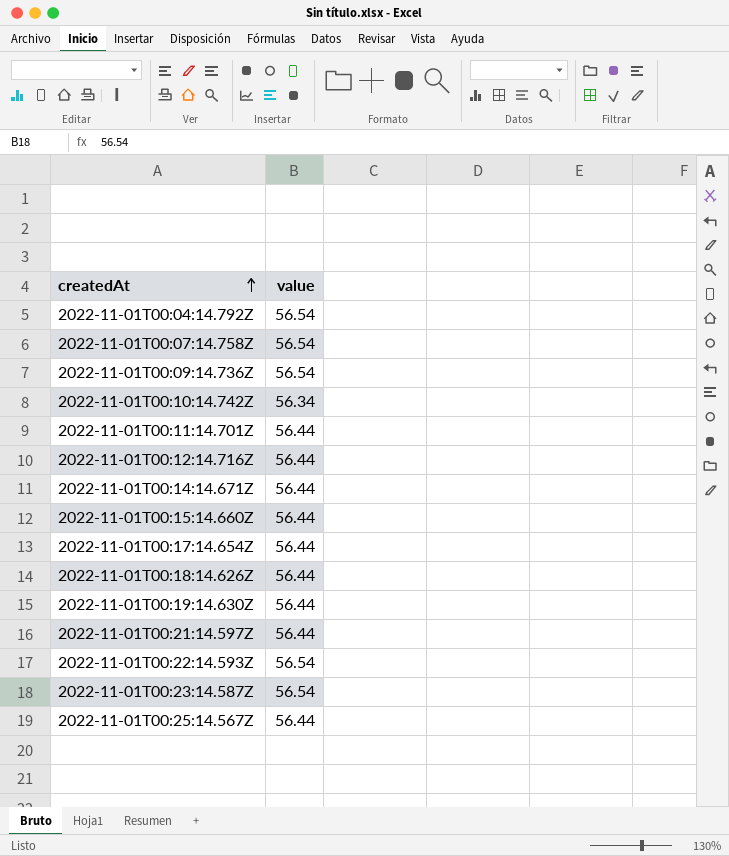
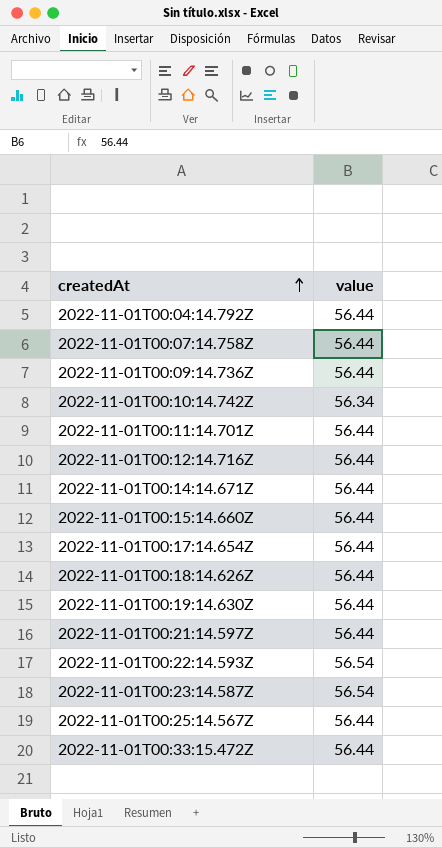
2022-11-01T00:04:14.792Z | value: 56.54 -> 56.44
2022-11-01T00:07:14.758Z | value: 56.54 -> 56.44
2022-11-01T00:09:14.736Z | value: 56.54 -> 56.44
row 2022-11-01T00:33:15.472Z: none -> 56.44

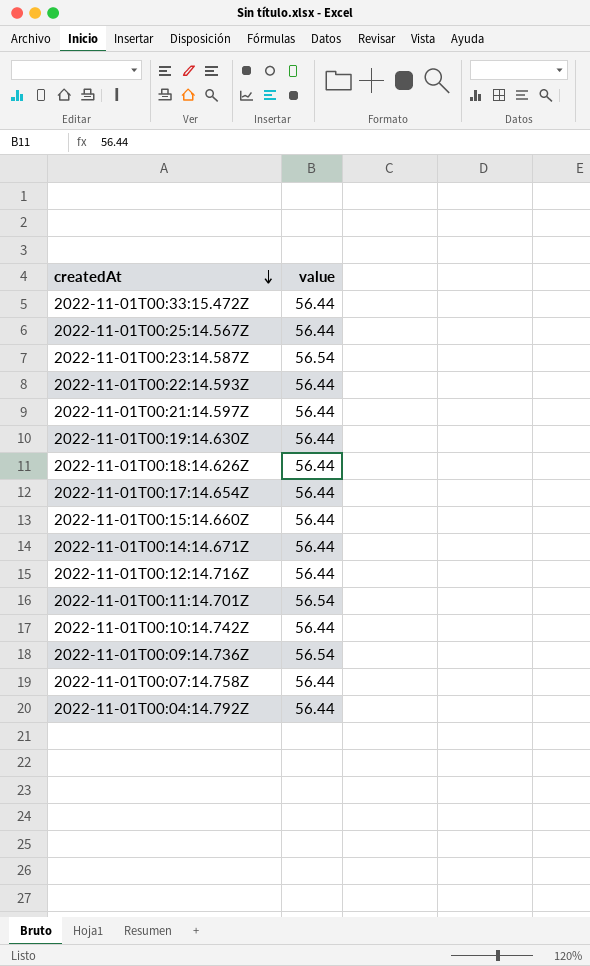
row order: createdAt ascending -> createdAt descending
2022-11-01T00:22:14.593Z | value: 56.54 -> 56.44
2022-11-01T00:11:14.701Z | value: 56.44 -> 56.54
2022-11-01T00:10:14.742Z | value: 56.34 -> 56.44
2022-11-01T00:09:14.736Z | value: 56.44 -> 56.54

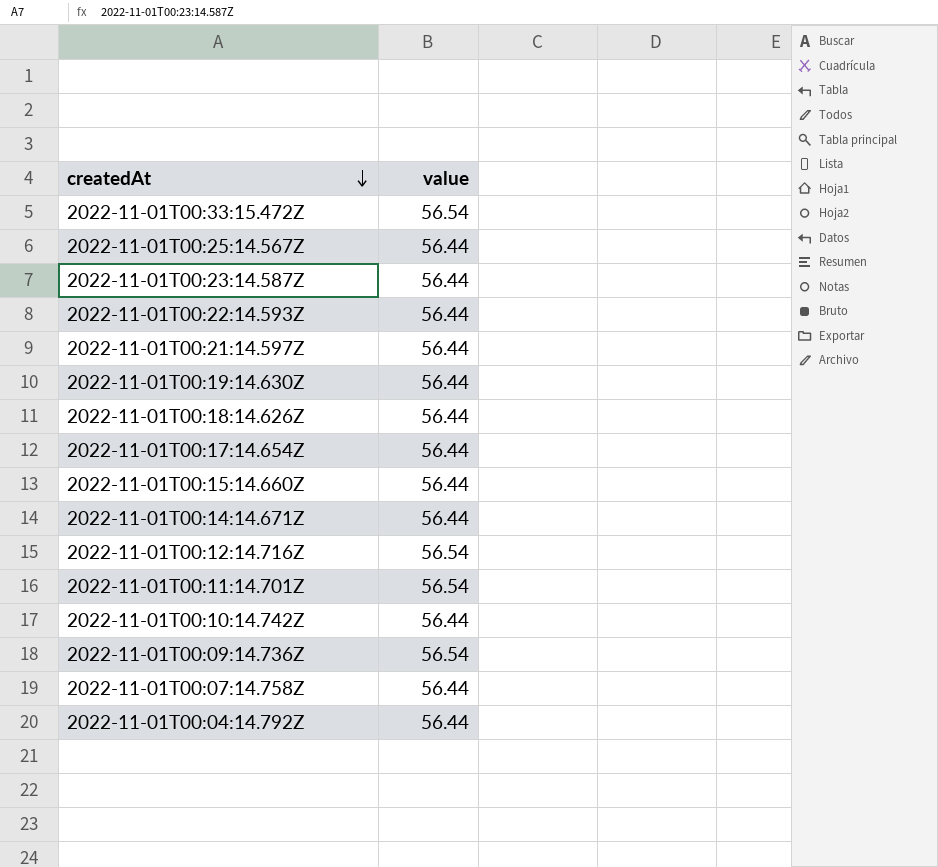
2022-11-01T00:33:15.472Z | value: 56.44 -> 56.54
2022-11-01T00:23:14.587Z | value: 56.54 -> 56.44
2022-11-01T00:12:14.716Z | value: 56.44 -> 56.54

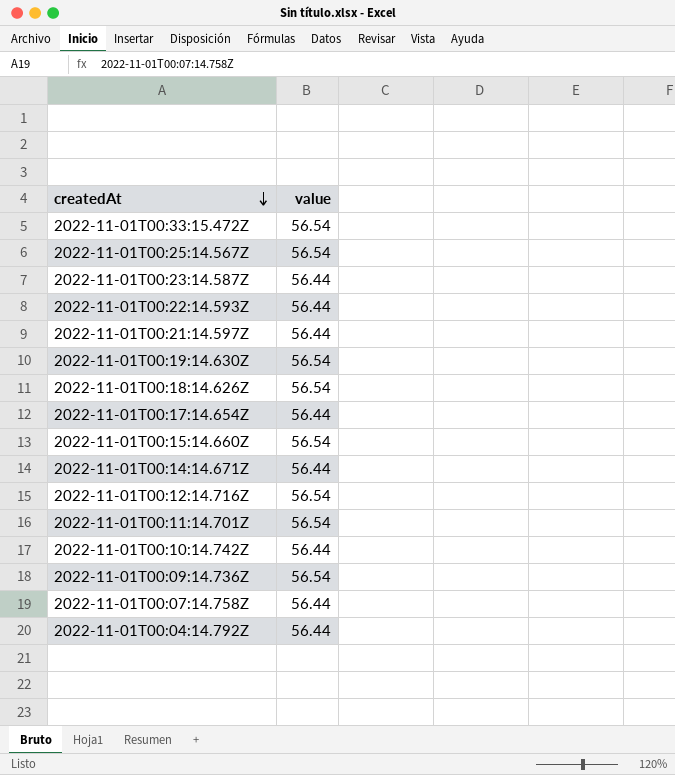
2022-11-01T00:25:14.567Z | value: 56.44 -> 56.54
2022-11-01T00:19:14.630Z | value: 56.44 -> 56.54
2022-11-01T00:18:14.626Z | value: 56.44 -> 56.54
2022-11-01T00:15:14.660Z | value: 56.44 -> 56.54

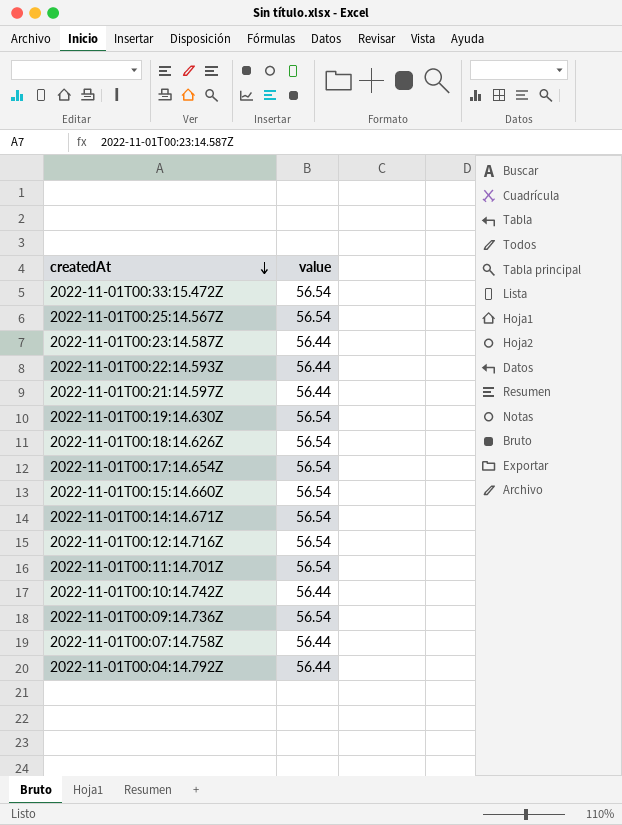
2022-11-01T00:17:14.654Z | value: 56.44 -> 56.54
2022-11-01T00:14:14.671Z | value: 56.44 -> 56.54

